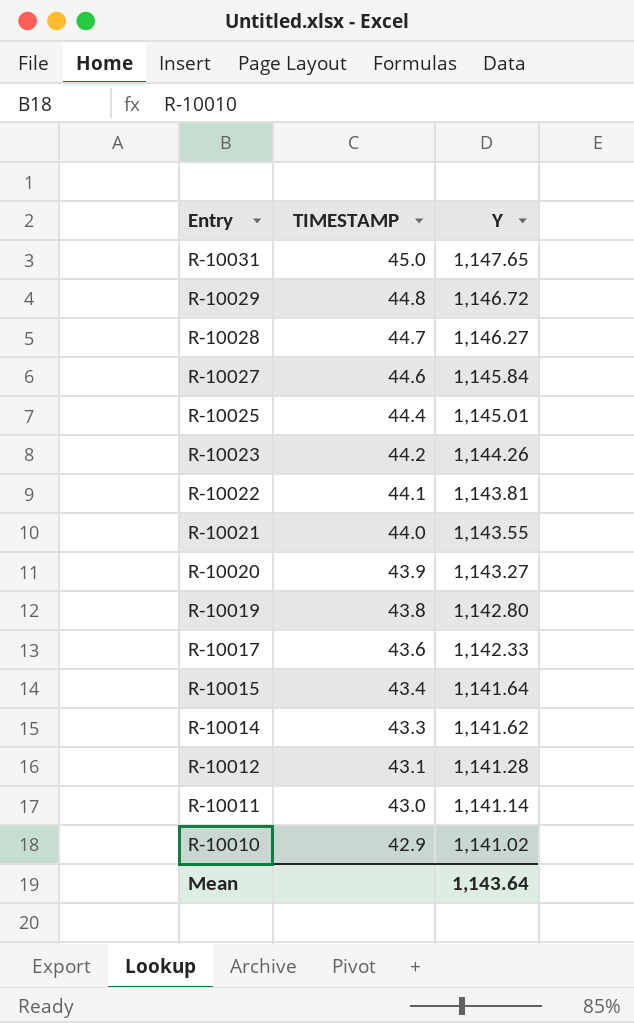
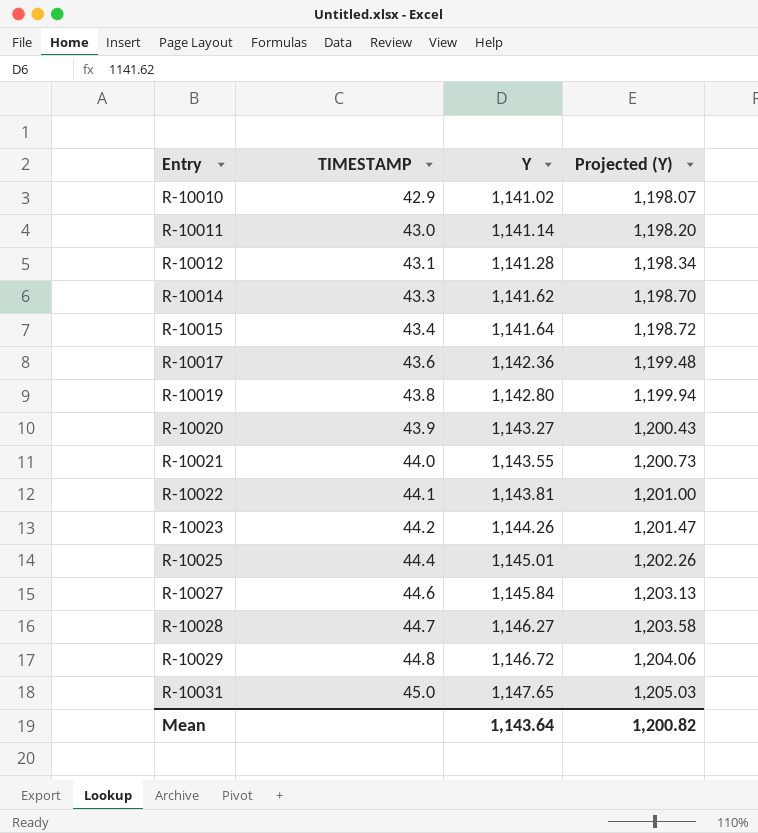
row order: Entry descending -> Entry ascending
column Projected (Y) | formula: none -> [Y] * 1.05
R-10017 | Y: 1,142.33 -> 1,142.36

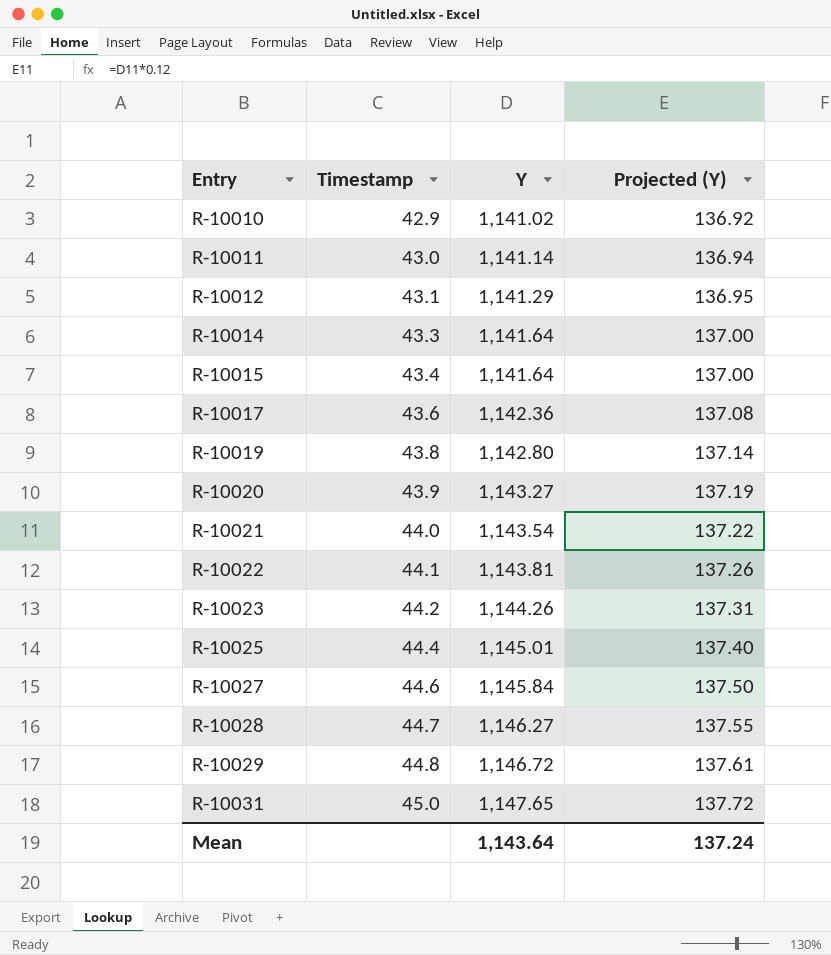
column name: TIMESTAMP -> Timestamp
column Projected (Y) | formula: [Y] * 1.05 -> [Y] * 0.12
R-10012 | Y: 1,141.28 -> 1,141.29
R-10014 | Y: 1,141.62 -> 1,141.64
R-10021 | Y: 1,143.55 -> 1,143.54
Mean | Projected (Y): 1,200.82 -> 137.24

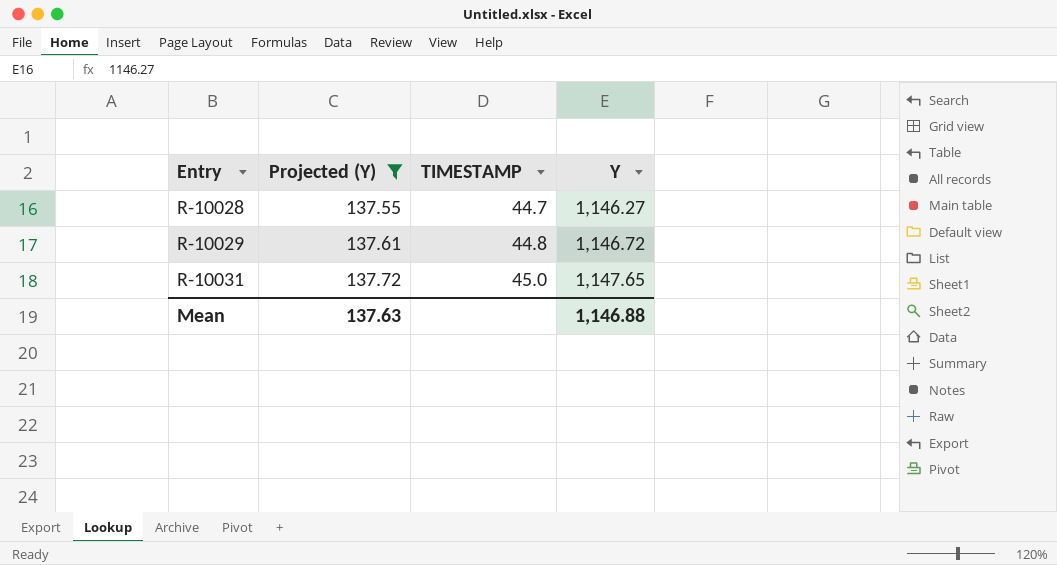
filter: none -> Projected (Y) >= 137.55
column Projected (Y) | position: 4 -> 2
column name: Timestamp -> TIMESTAMP
Mean | Projected (Y): 137.24 -> 137.63
Mean | Y: 1,143.64 -> 1,146.88

